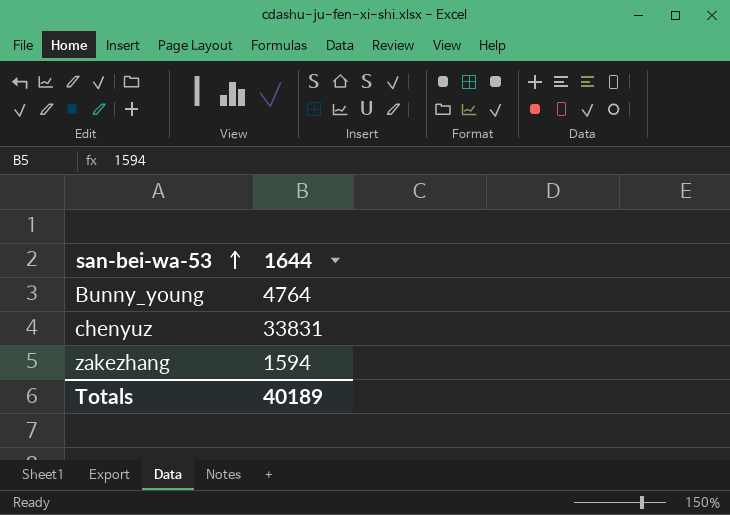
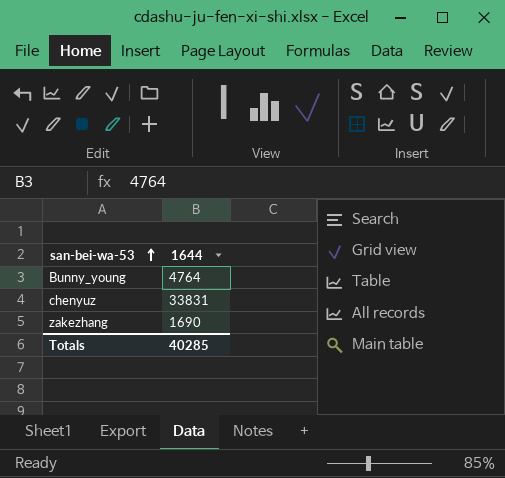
zakezhang | 1644: 1594 -> 1690
Totals | 1644: 40189 -> 40285

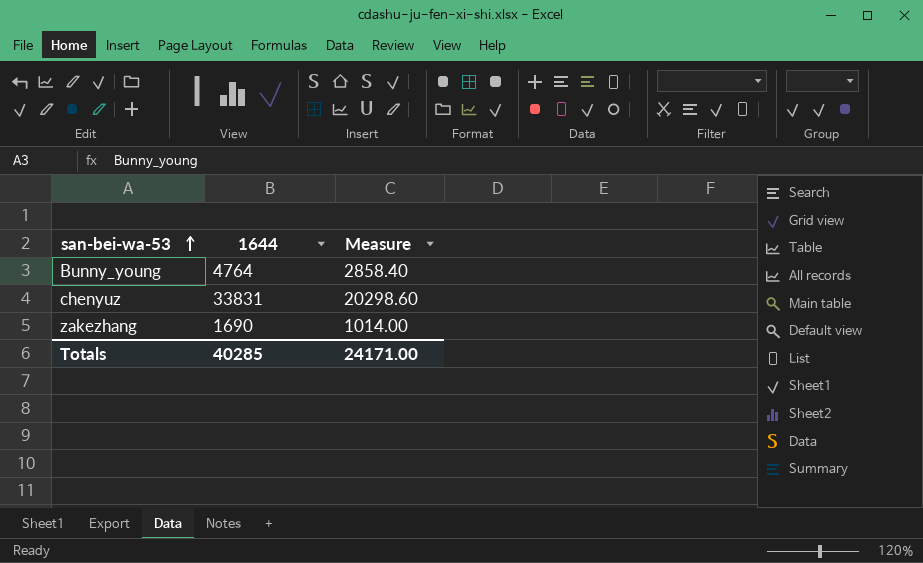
column Measure | formula: none -> [1644] * 0.6

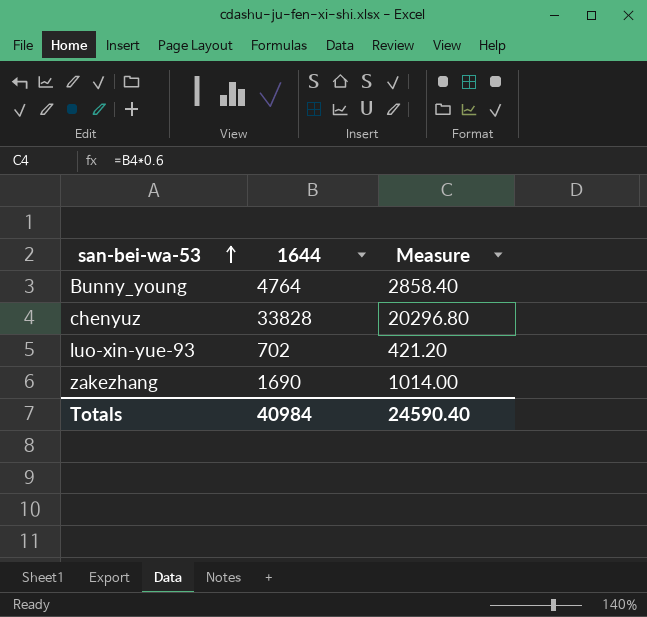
chenyuz | 1644: 33831 -> 33828
chenyuz | Measure: 20298.60 -> 20296.80
row luo-xin-yue-93: none -> 702 | 421.20
Totals | 1644: 40285 -> 40984
Totals | Measure: 24171.00 -> 24590.40

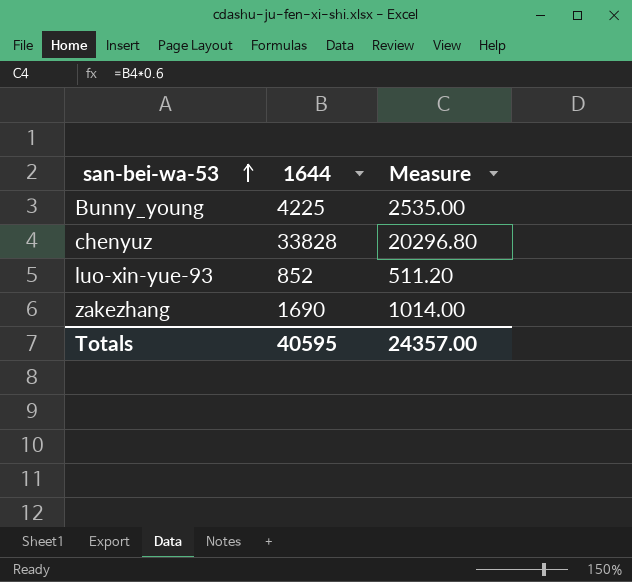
Bunny_young | 1644: 4764 -> 4225
Bunny_young | Measure: 2858.40 -> 2535.00
luo-xin-yue-93 | 1644: 702 -> 852
luo-xin-yue-93 | Measure: 421.20 -> 511.20
Totals | 1644: 40984 -> 40595
Totals | Measure: 24590.40 -> 24357.00

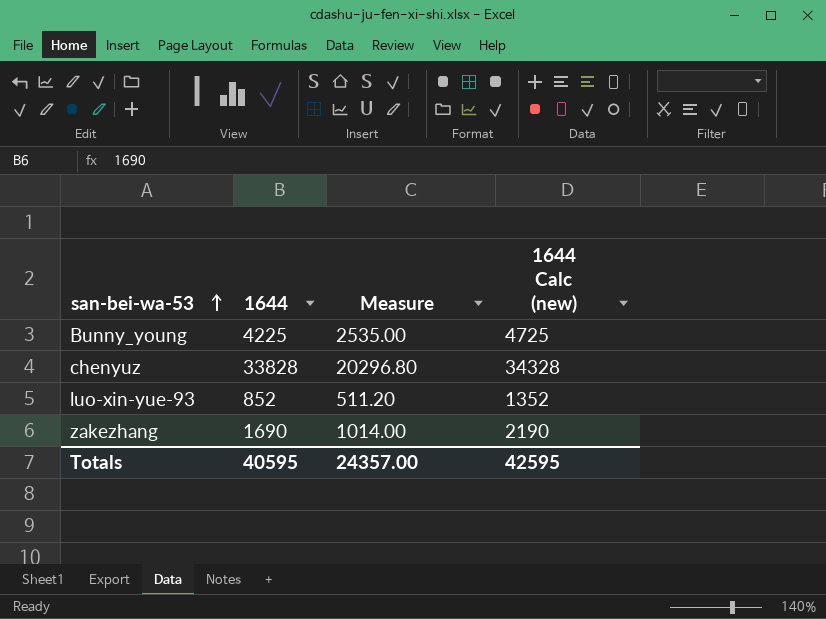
column 1644 Calc (new) | formula: none -> [1644] + 500

